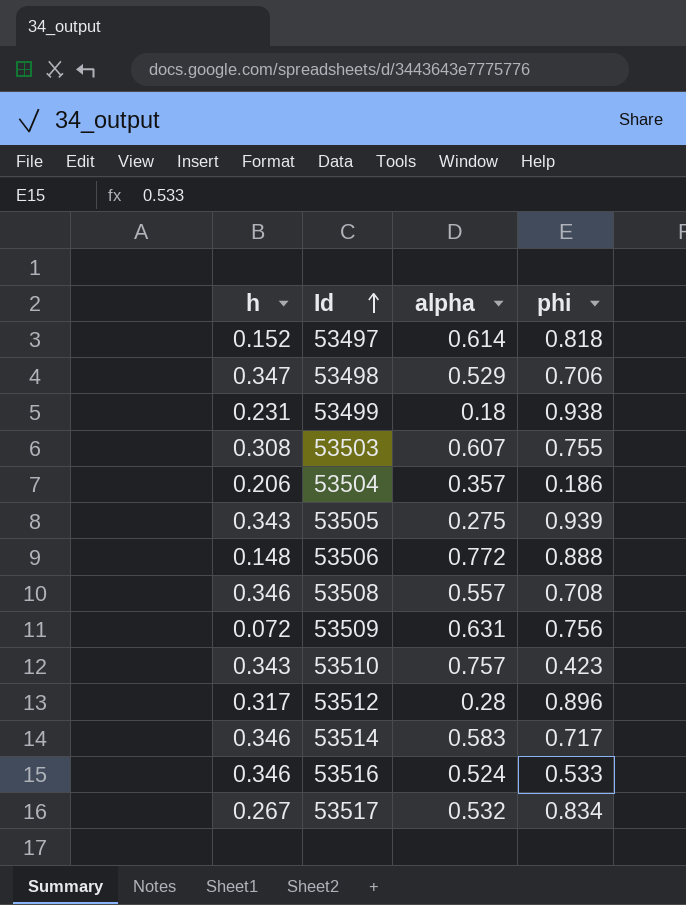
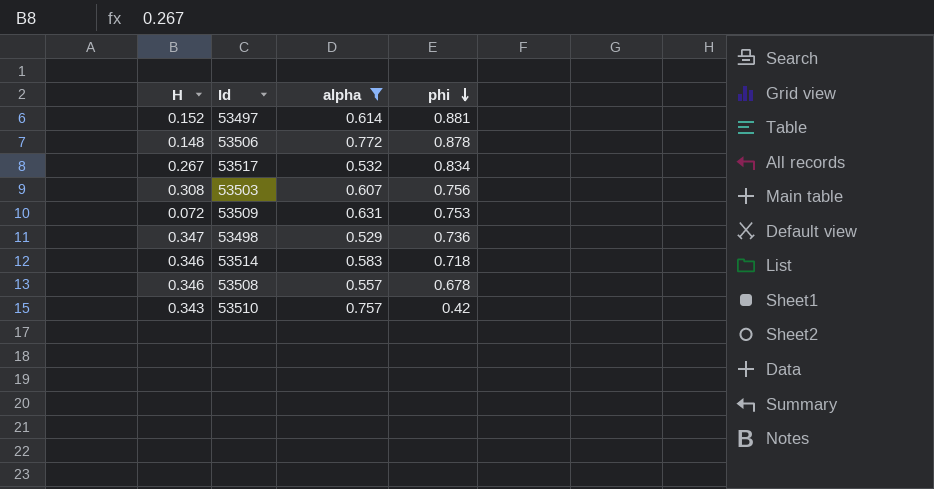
filter: none -> alpha >= 0.529
row order: Id ascending -> phi descending
column name: h -> H
53497 | phi: 0.818 -> 0.881
53506 | phi: 0.888 -> 0.878
53503 | phi: 0.755 -> 0.756
53509 | phi: 0.756 -> 0.753
53498 | phi: 0.706 -> 0.736
53514 | phi: 0.717 -> 0.718
53508 | phi: 0.708 -> 0.678
53510 | phi: 0.423 -> 0.42

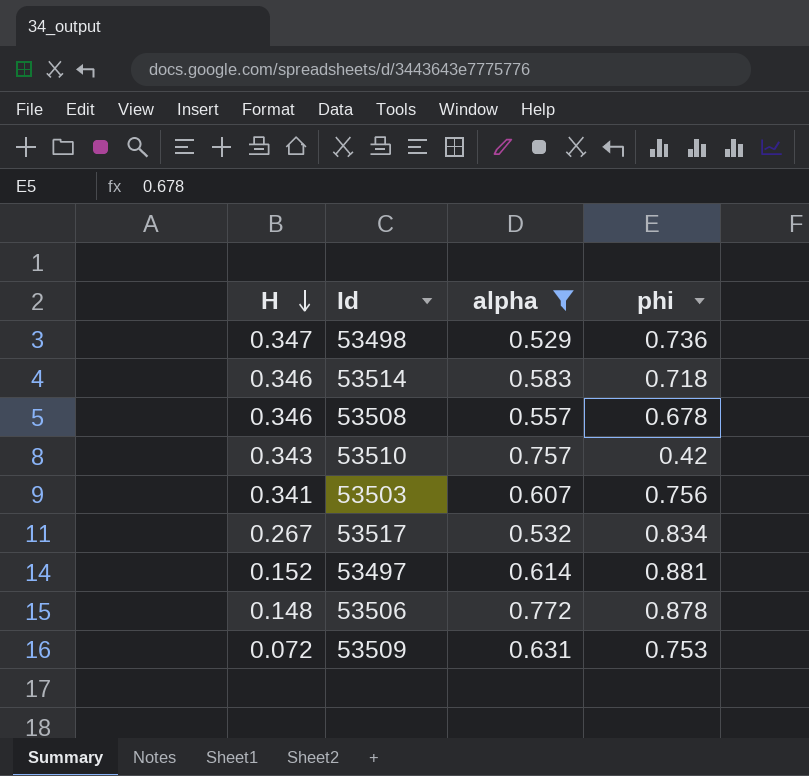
row order: phi descending -> H descending
53503 | H: 0.308 -> 0.341

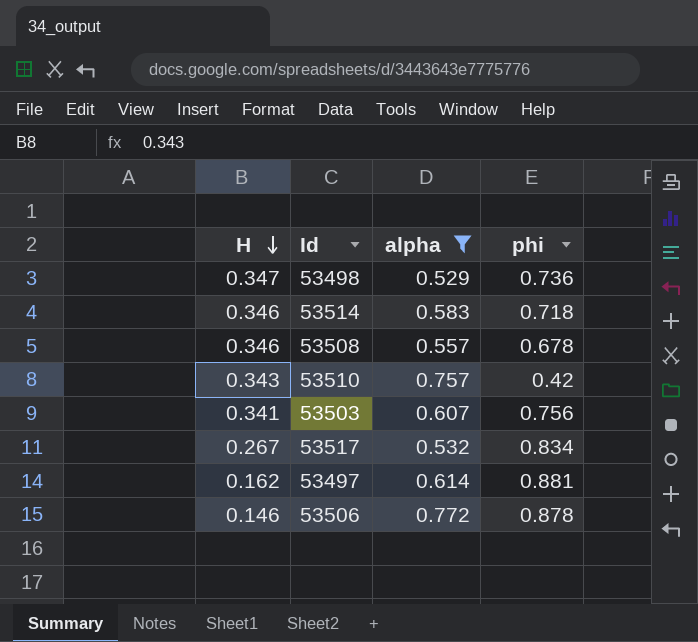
row 53509: 0.072 | 0.631 | 0.753 -> none
53497 | H: 0.152 -> 0.162
53506 | H: 0.148 -> 0.146

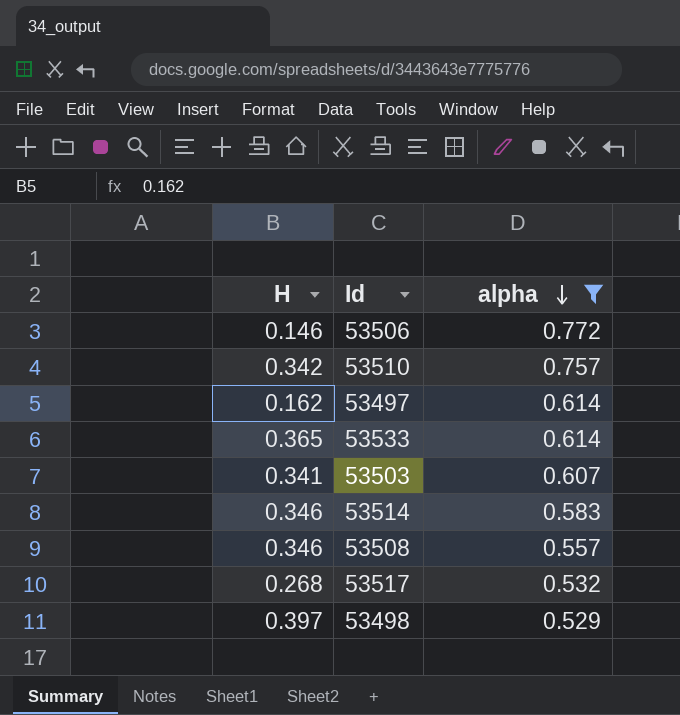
row order: H descending -> alpha descending
column phi | position: 4 -> none
53510 | H: 0.343 -> 0.342
row 53533: none -> 0.365 | 0.614
53517 | H: 0.267 -> 0.268
53498 | H: 0.347 -> 0.397

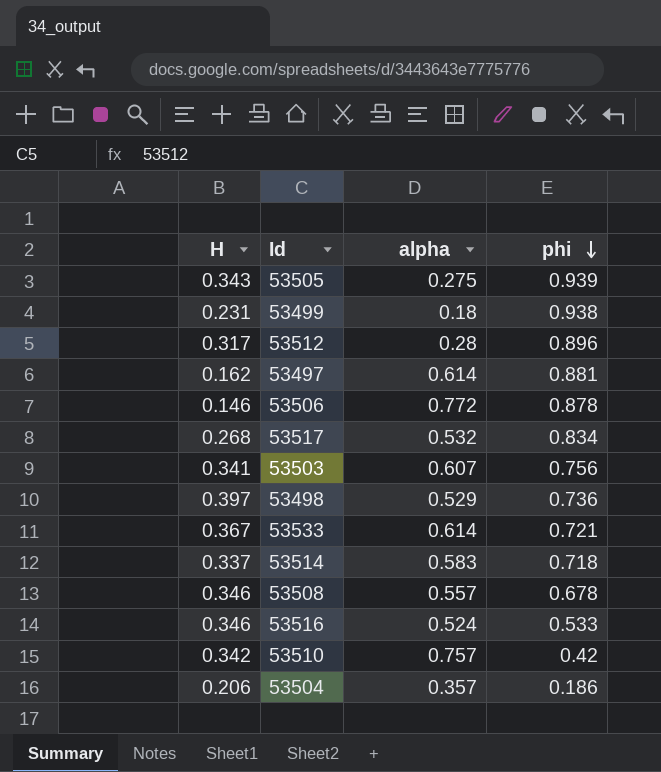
filter: alpha >= 0.529 -> none
row order: alpha descending -> phi descending
column phi | position: none -> 4
53533 | H: 0.365 -> 0.367
53514 | H: 0.346 -> 0.337

